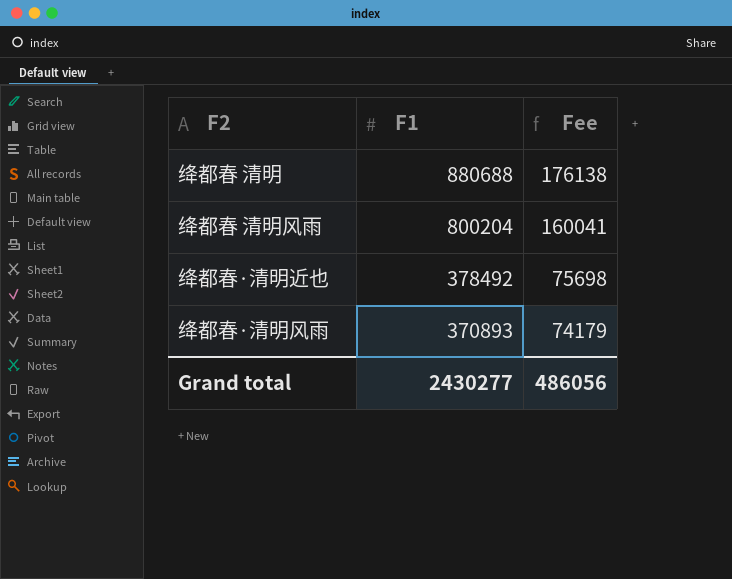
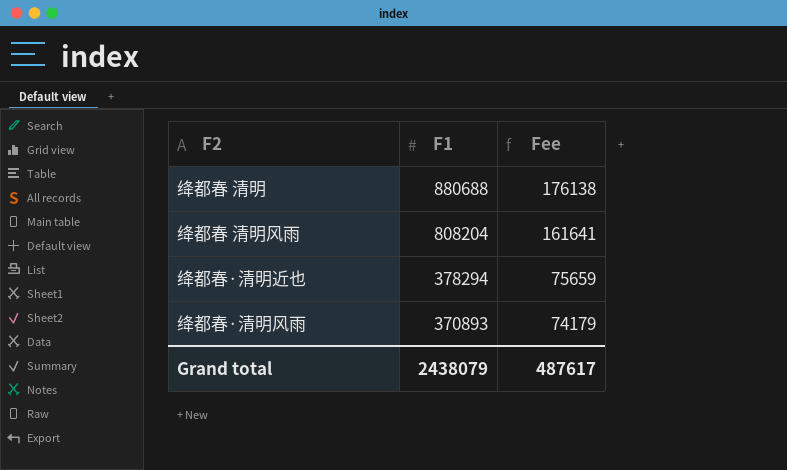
绛都春 清明风雨 | F1: 800204 -> 808204
绛都春 清明风雨 | Fee: 160041 -> 161641
绛都春·清明近也 | F1: 378492 -> 378294
绛都春·清明近也 | Fee: 75698 -> 75659
Grand total | F1: 2430277 -> 2438079
Grand total | Fee: 486056 -> 487617

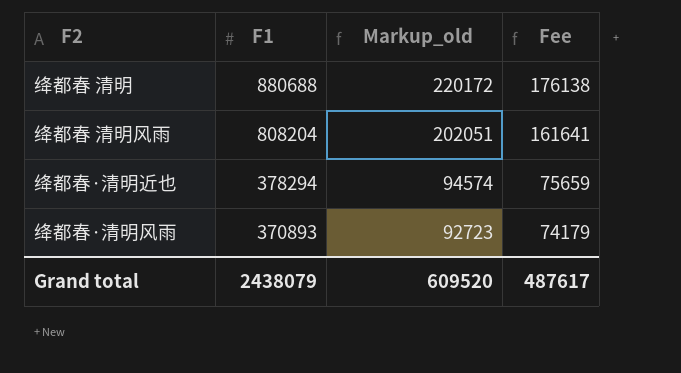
column Markup_old | formula: none -> [F1] * 0.25

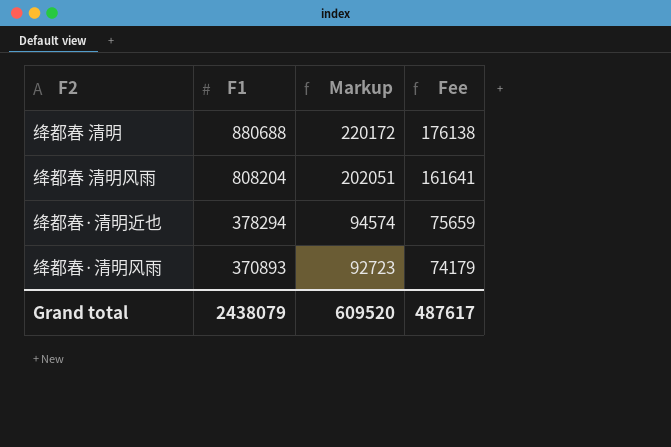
column name: Markup_old -> Markup

